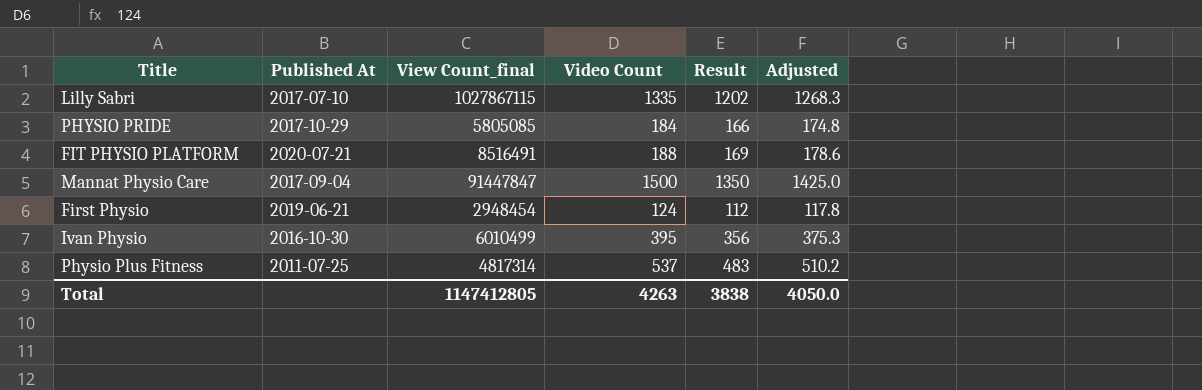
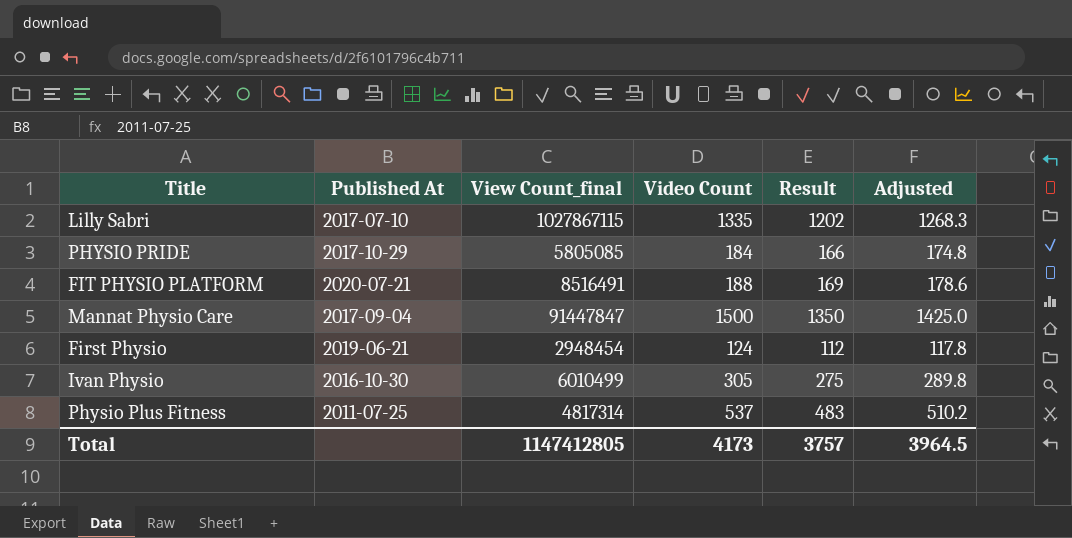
Ivan Physio | Video Count: 395 -> 305
Ivan Physio | Result: 356 -> 275
Ivan Physio | Adjusted: 375.3 -> 289.8
Total | Video Count: 4263 -> 4173
Total | Result: 3838 -> 3757
Total | Adjusted: 4050.0 -> 3964.5

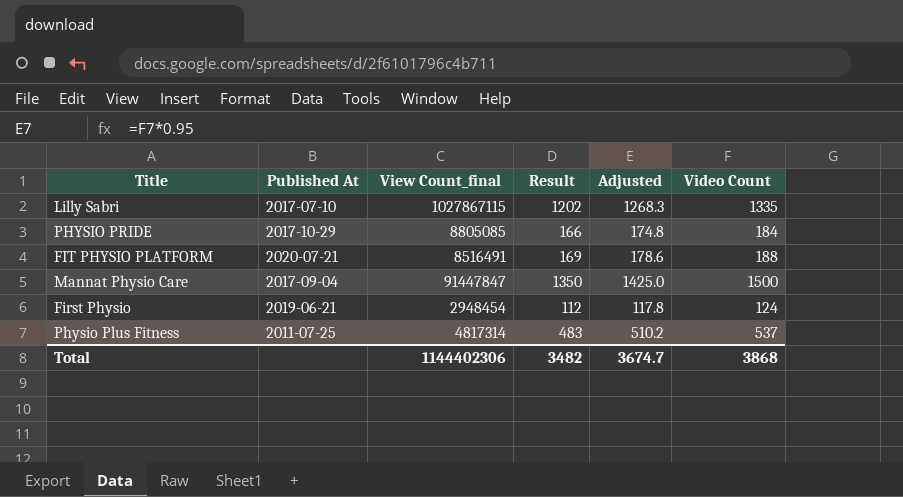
column Video Count | position: 4 -> 6
row Ivan Physio: 2016-10-30 | 6010499 | 305 | 275 | 289.8 -> none
PHYSIO PRIDE | View Count_final: 5805085 -> 8805085
Total | View Count_final: 1147412805 -> 1144402306
Total | Result: 3757 -> 3482
Total | Adjusted: 3964.5 -> 3674.7
Total | Video Count: 4173 -> 3868

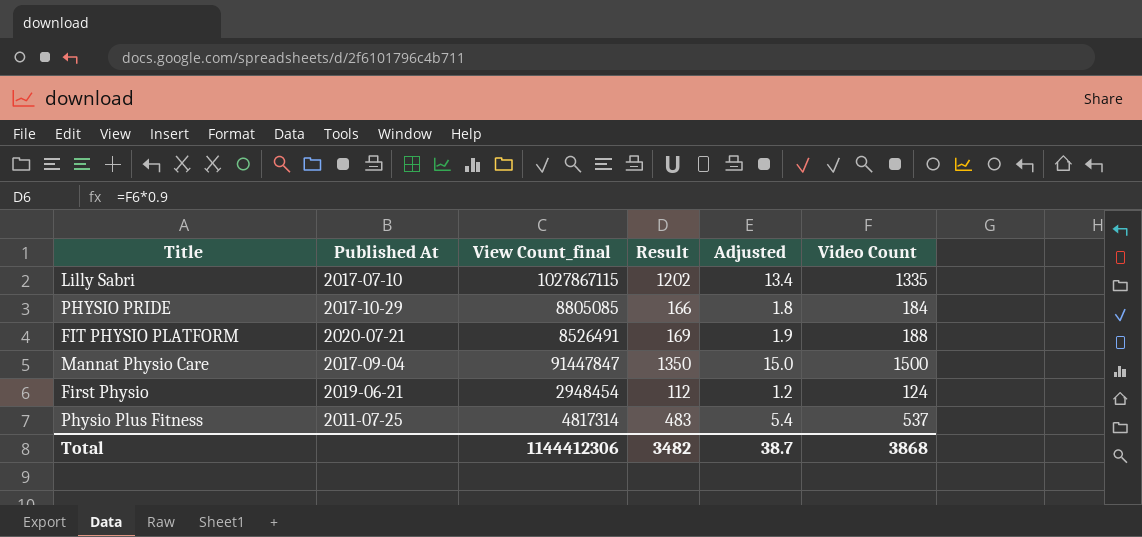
column Adjusted | formula: [Video Count] * 0.95 -> [Video Count] * 0.01
FIT PHYSIO PLATFORM | View Count_final: 8516491 -> 8526491
Total | View Count_final: 1144402306 -> 1144412306
Total | Adjusted: 3674.7 -> 38.7

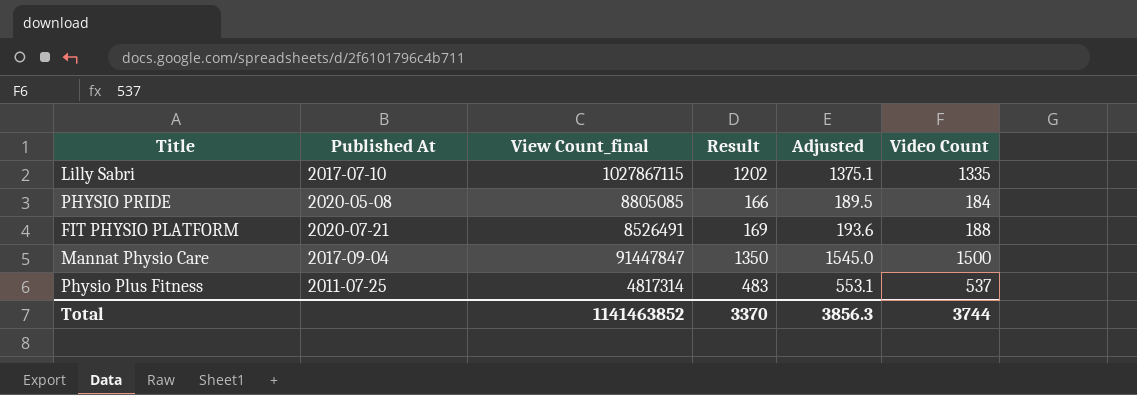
column Adjusted | formula: [Video Count] * 0.01 -> [Video Count] * 1.03
row First Physio: 2019-06-21 | 2948454 | 112 | 1.2 | 124 -> none
PHYSIO PRIDE | Published At: 2017-10-29 -> 2020-05-08
Total | View Count_final: 1144412306 -> 1141463852
Total | Result: 3482 -> 3370
Total | Adjusted: 38.7 -> 3856.3
Total | Video Count: 3868 -> 3744

